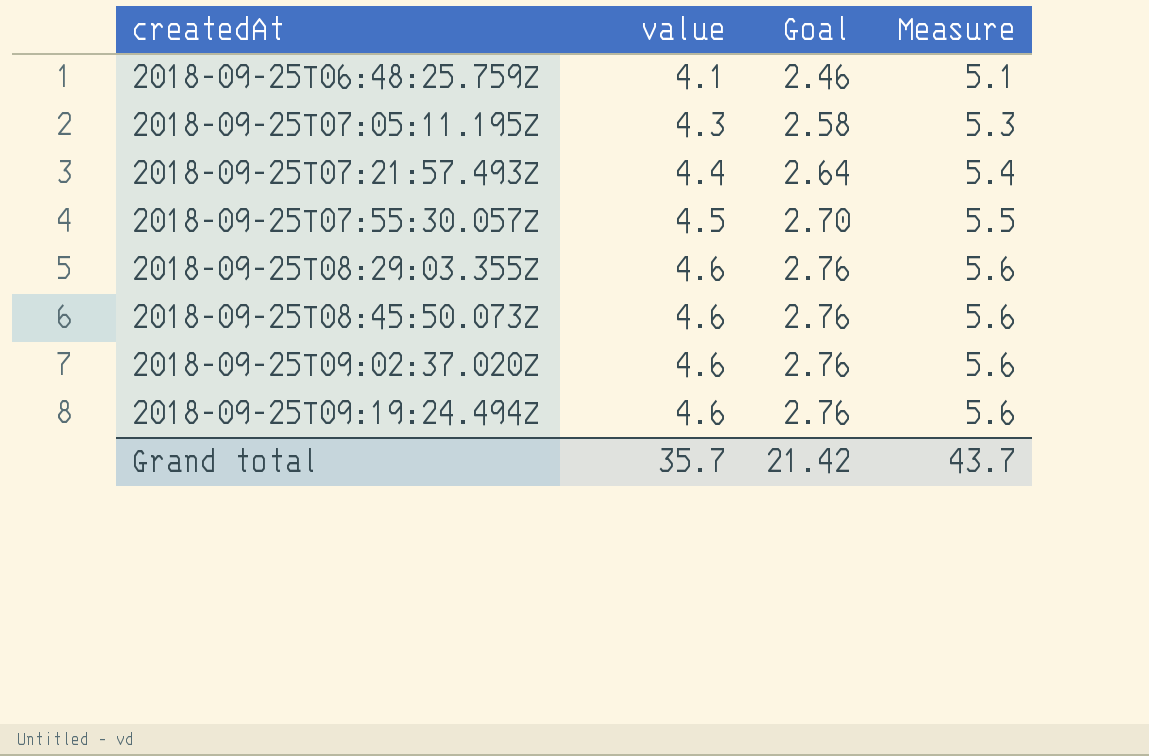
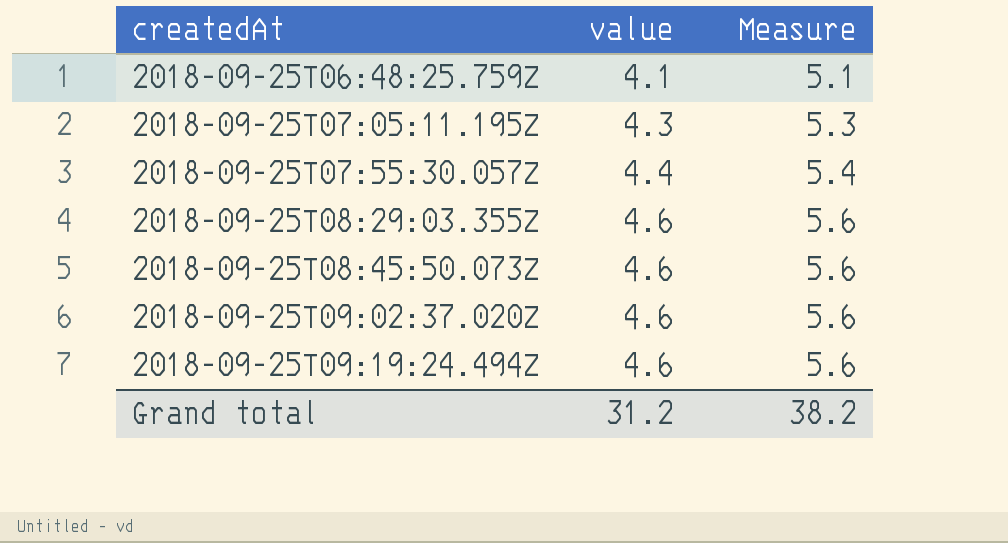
column Goal | formula: [value] * 0.6 -> none
row 2018-09-25T07:21:57.493Z: 4.4 | 2.64 | 5.4 -> none
2018-09-25T07:55:30.057Z | value: 4.5 -> 4.4
2018-09-25T07:55:30.057Z | Measure: 5.5 -> 5.4
Grand total | value: 35.7 -> 31.2
Grand total | Measure: 43.7 -> 38.2

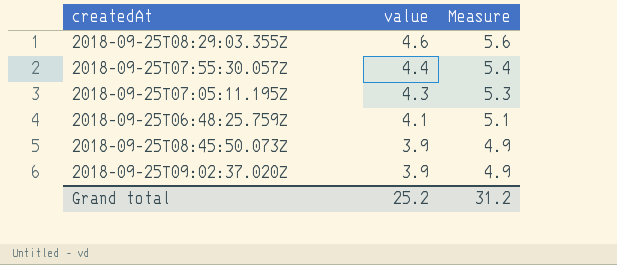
row order: createdAt ascending -> value descending
row 2018-09-25T09:19:24.494Z: 4.6 | 5.6 -> none
2018-09-25T08:45:50.073Z | value: 4.6 -> 3.9
2018-09-25T08:45:50.073Z | Measure: 5.6 -> 4.9
2018-09-25T09:02:37.020Z | value: 4.6 -> 3.9
2018-09-25T09:02:37.020Z | Measure: 5.6 -> 4.9
Grand total | value: 31.2 -> 25.2
Grand total | Measure: 38.2 -> 31.2

